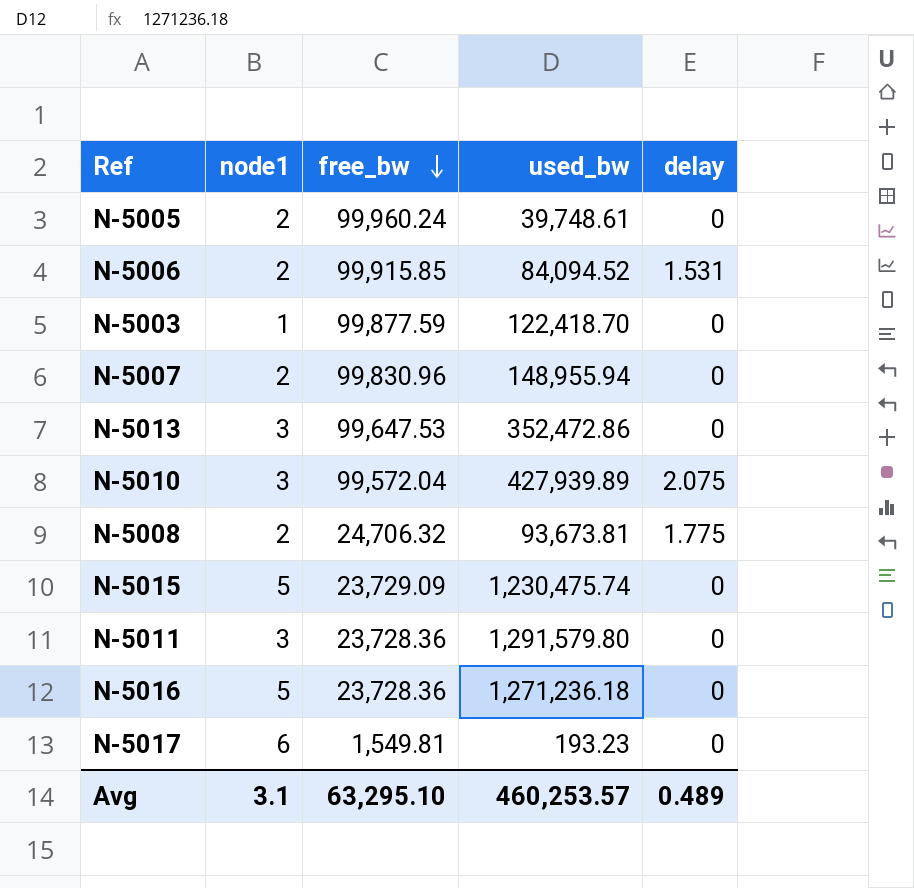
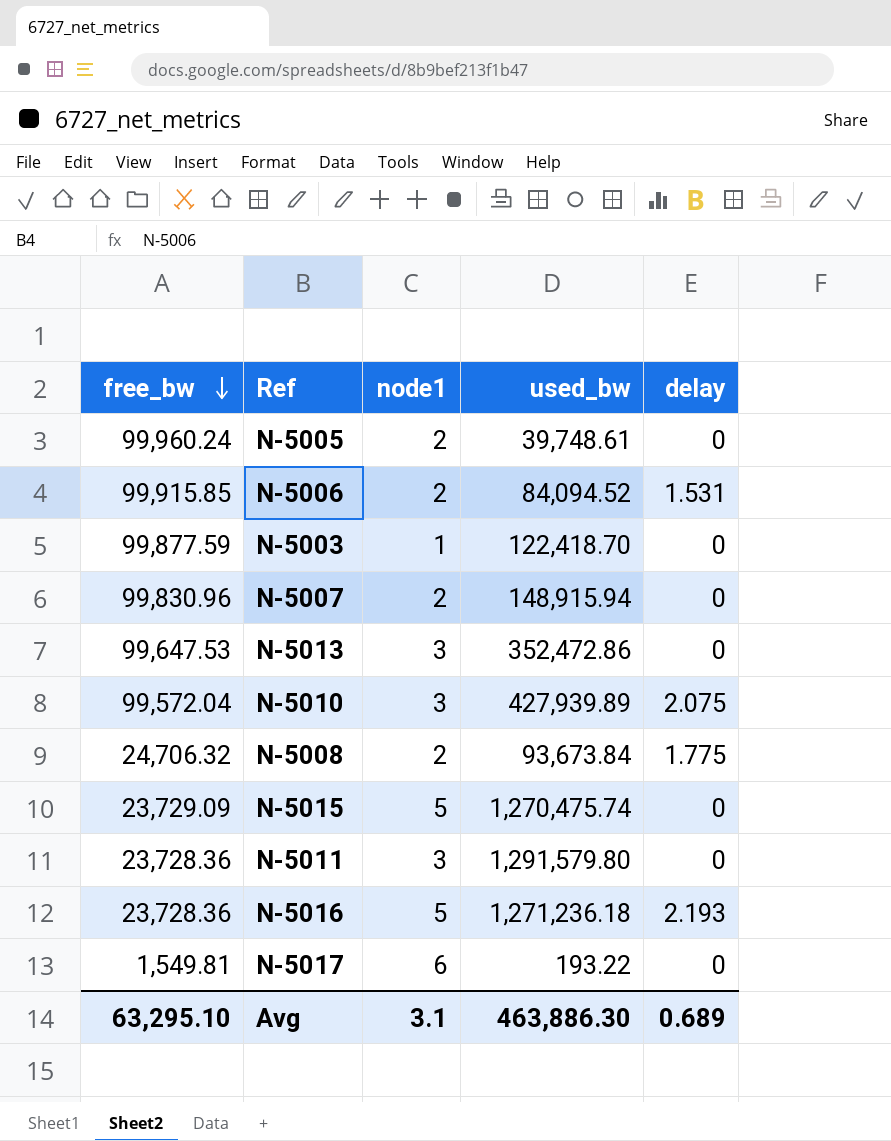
column free_bw | position: 3 -> 1
N-5007 | used_bw: 148,955.94 -> 148,915.94
N-5008 | used_bw: 93,673.81 -> 93,673.84
N-5015 | used_bw: 1,230,475.74 -> 1,270,475.74
N-5016 | delay: 0 -> 2.193
N-5017 | used_bw: 193.23 -> 193.22
Avg | used_bw: 460,253.57 -> 463,886.30
Avg | delay: 0.489 -> 0.689

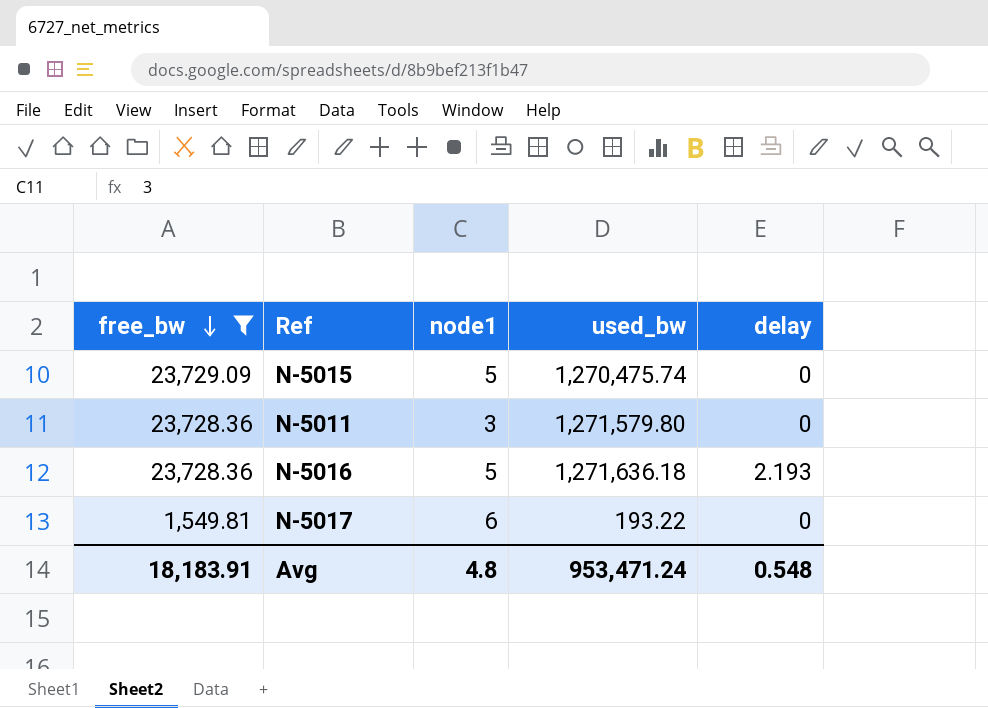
filter: none -> free_bw <= 23,729.09
N-5011 | used_bw: 1,291,579.80 -> 1,271,579.80
N-5016 | used_bw: 1,271,236.18 -> 1,271,636.18
Avg | free_bw: 63,295.10 -> 18,183.91
Avg | node1: 3.1 -> 4.8
Avg | used_bw: 463,886.30 -> 953,471.24
Avg | delay: 0.689 -> 0.548

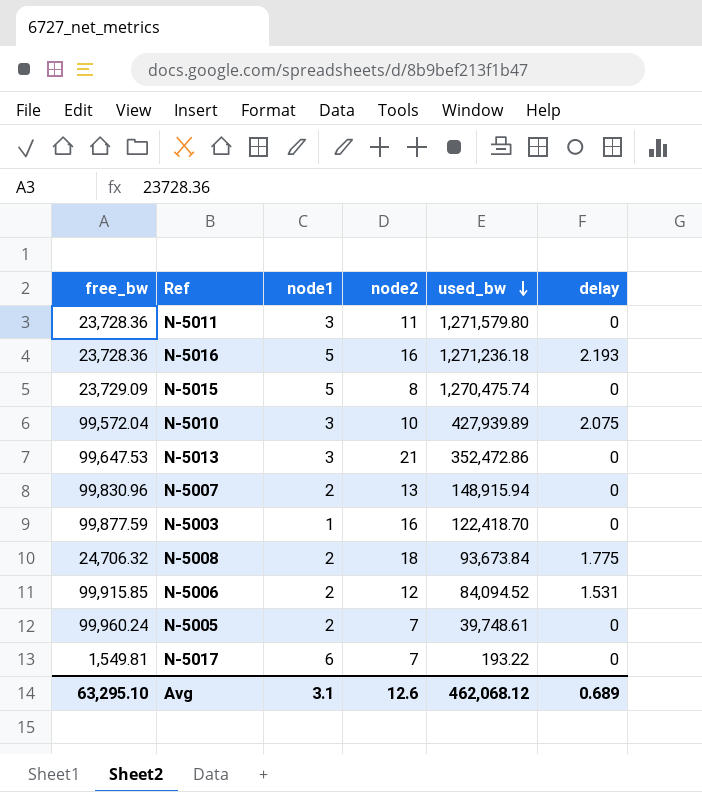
filter: free_bw <= 23,729.09 -> none
row order: free_bw descending -> used_bw descending
column node2 | position: none -> 4
N-5016 | used_bw: 1,271,636.18 -> 1,271,236.18
Avg | free_bw: 18,183.91 -> 63,295.10
Avg | node1: 4.8 -> 3.1
Avg | used_bw: 953,471.24 -> 462,068.12
Avg | delay: 0.548 -> 0.689

